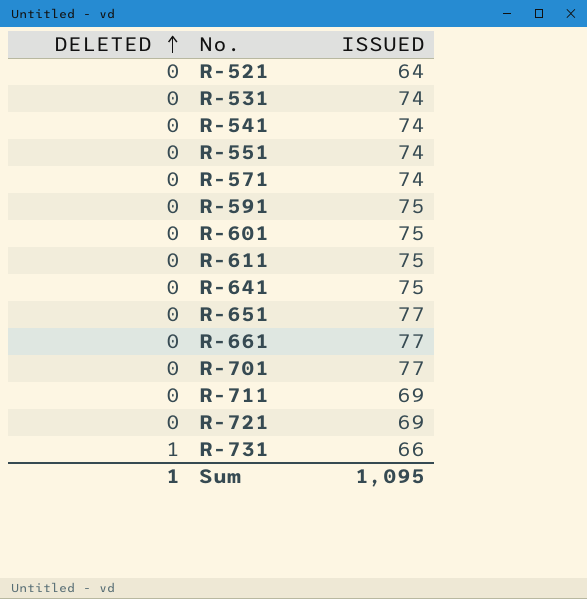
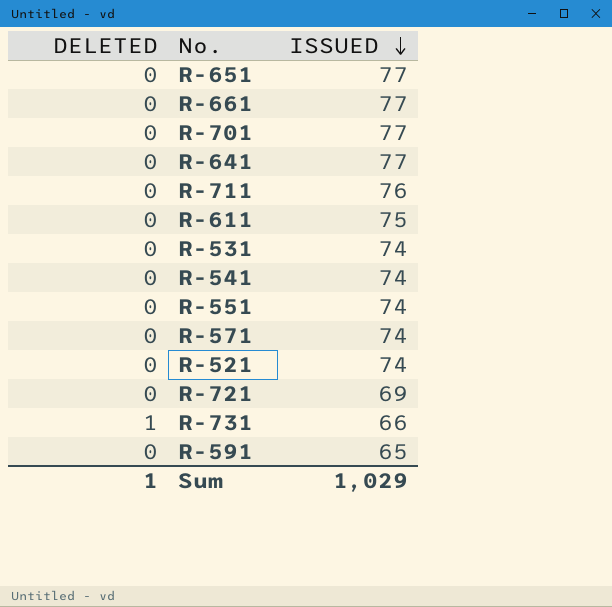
row order: DELETED ascending -> ISSUED descending
row R-601: 0 | 75 -> none
R-641 | ISSUED: 75 -> 77
R-711 | ISSUED: 69 -> 76
R-521 | ISSUED: 64 -> 74
R-591 | ISSUED: 75 -> 65
Sum | ISSUED: 1,095 -> 1,029

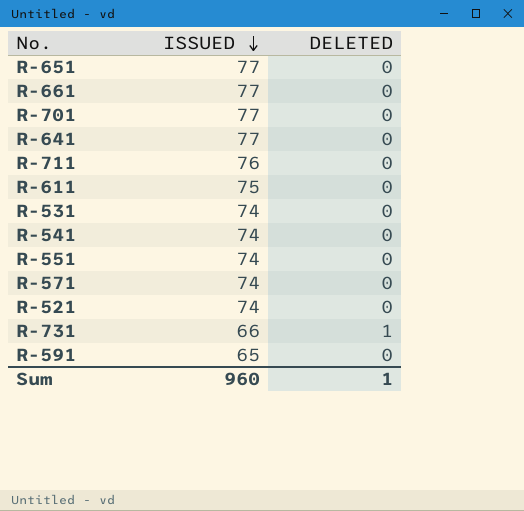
column DELETED | position: 1 -> 3
row R-721: 0 | 69 -> none
Sum | ISSUED: 1,029 -> 960

